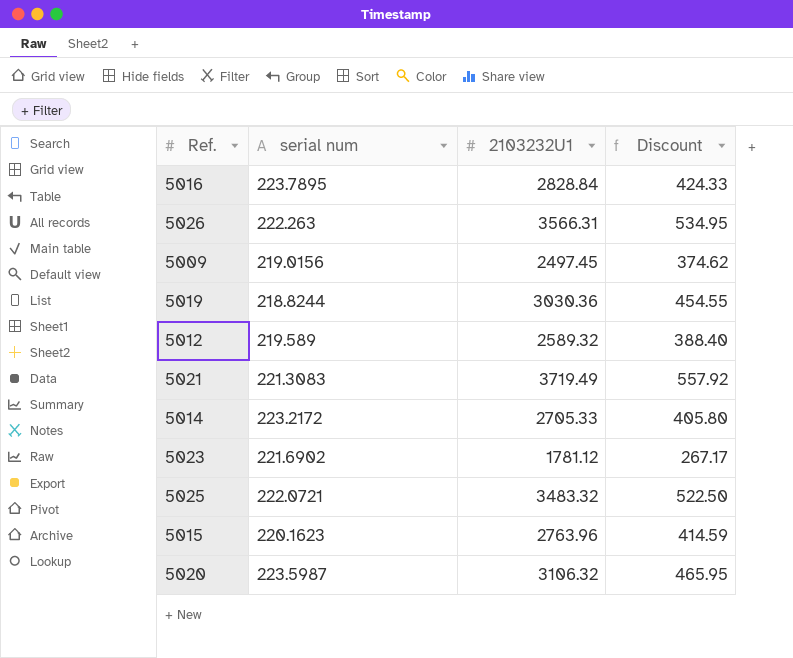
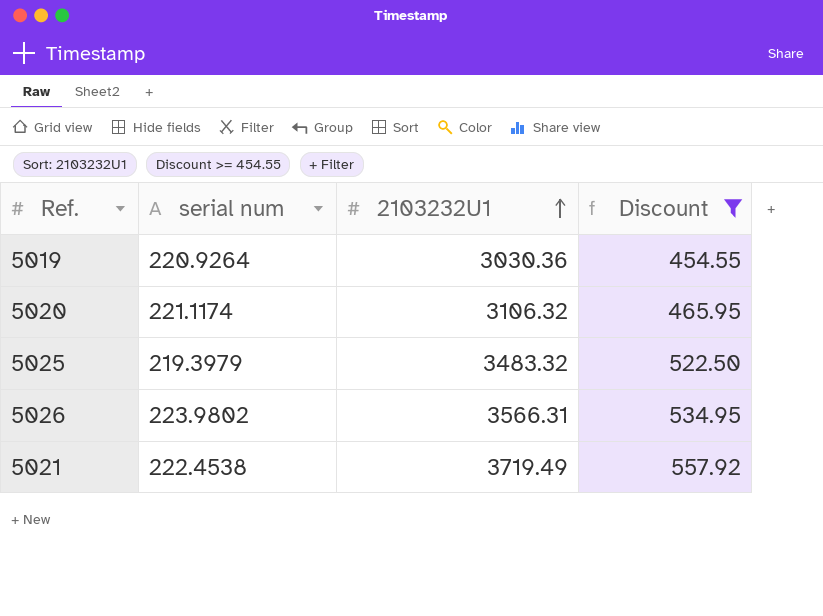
filter: none -> Discount >= 454.55
row order: none -> 2103232U1 ascending
5019 | serial num: 218.8244 -> 220.9264
5020 | serial num: 223.5987 -> 221.1174
5025 | serial num: 222.0721 -> 219.3979
5026 | serial num: 222.263 -> 223.9802
5021 | serial num: 221.3083 -> 222.4538

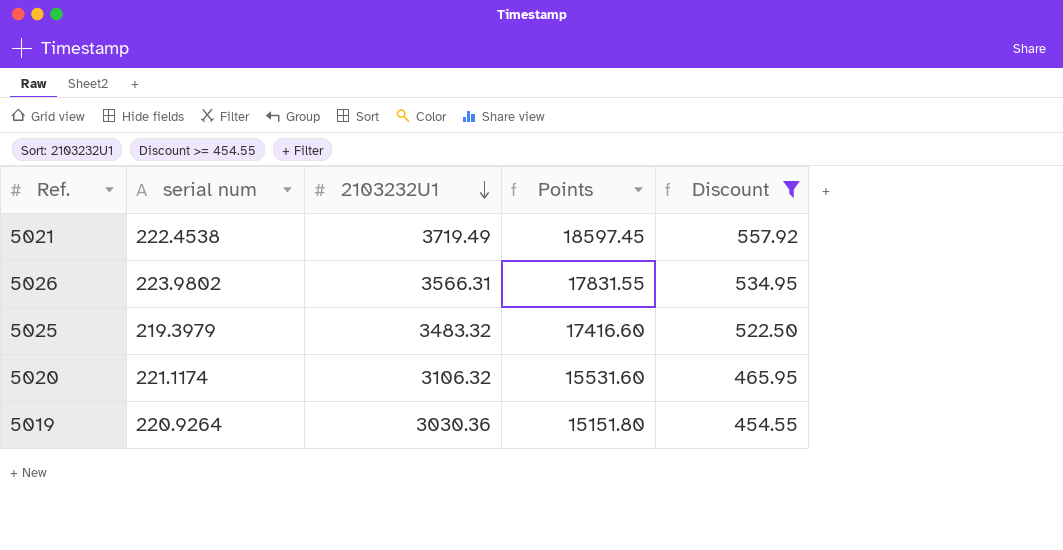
row order: 2103232U1 ascending -> 2103232U1 descending
column Points | formula: none -> [2103232U1] * 5

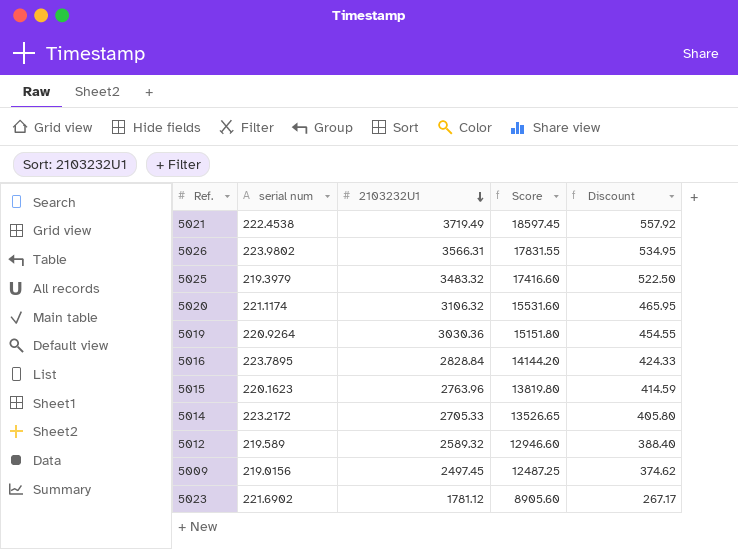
filter: Discount >= 454.55 -> none
column name: Points -> Score

